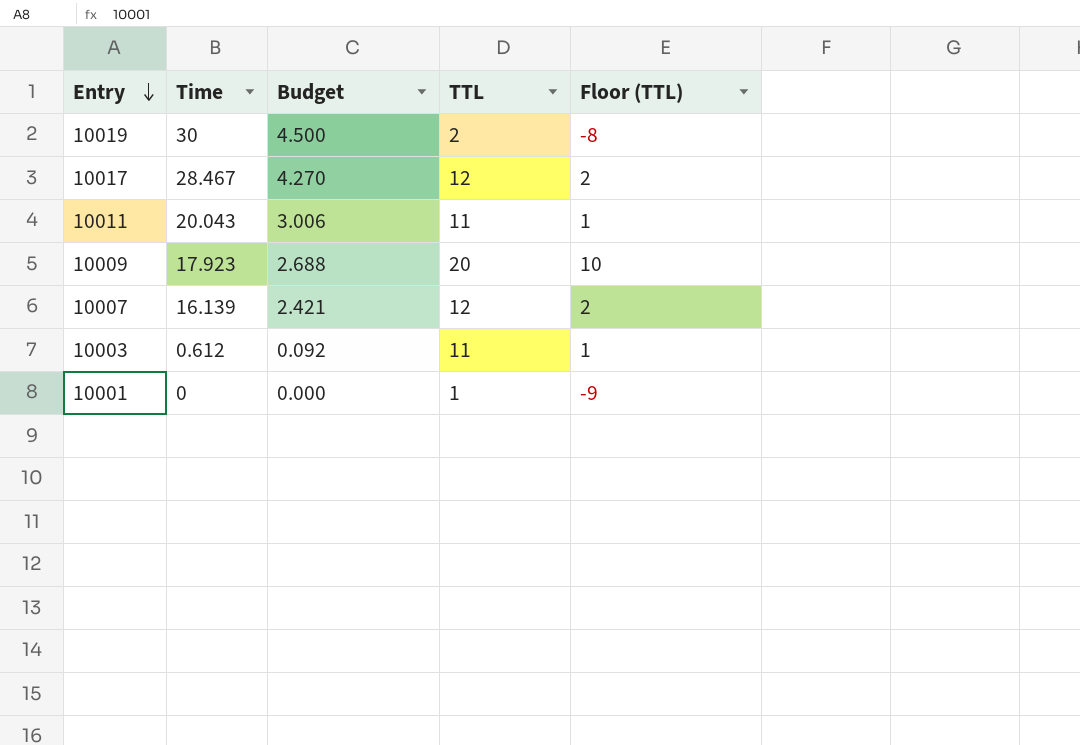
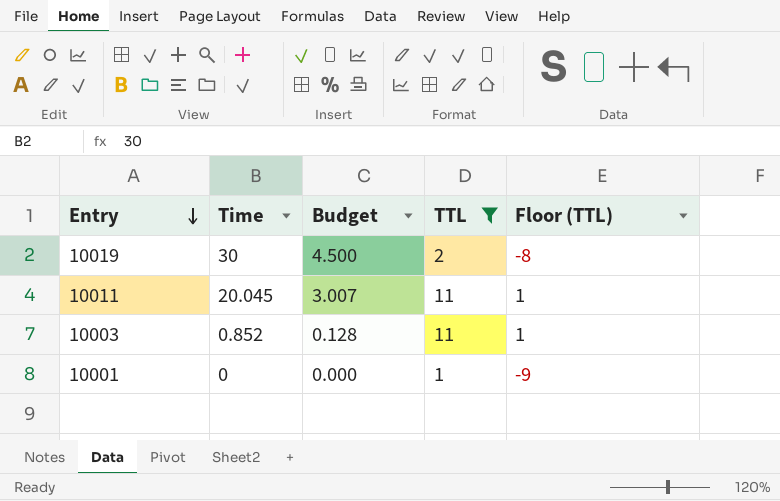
filter: none -> TTL <= 11
10011 | Time: 20.043 -> 20.045
10011 | Budget: 3.006 -> 3.007
10003 | Time: 0.612 -> 0.852
10003 | Budget: 0.092 -> 0.128

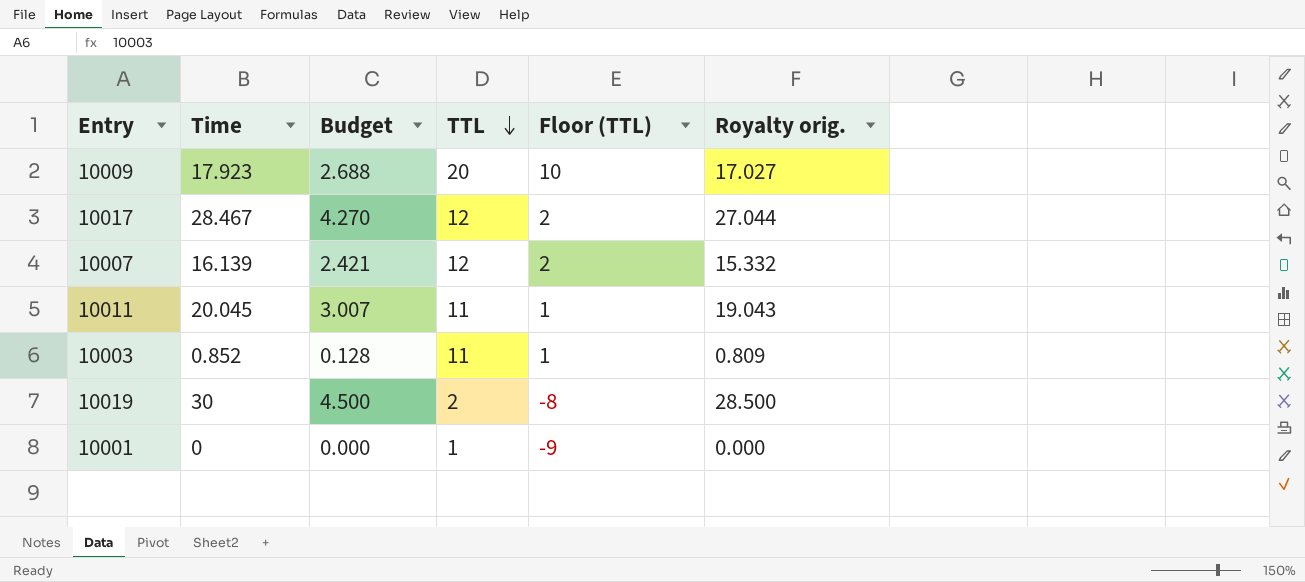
filter: TTL <= 11 -> none
row order: Entry descending -> TTL descending
column Royalty orig. | formula: none -> [Time] * 0.95

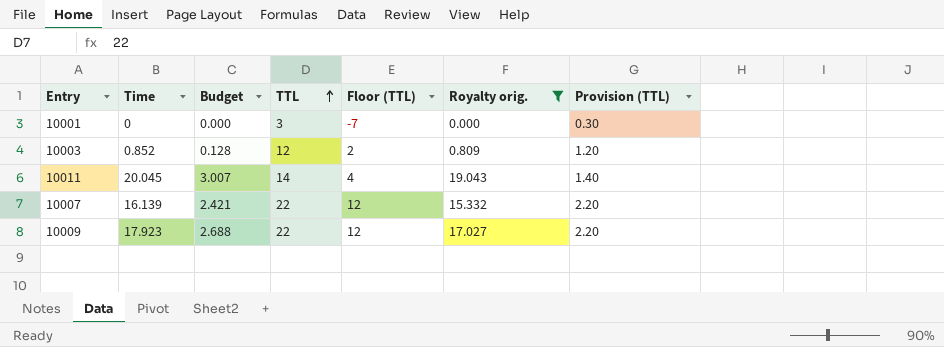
filter: none -> Royalty orig. <= 19.043
row order: TTL descending -> TTL ascending
column Provision (TTL) | formula: none -> [TTL] * 0.1
10001 | TTL: 1 -> 3
10001 | Floor (TTL): -9 -> -7
10003 | TTL: 11 -> 12
10003 | Floor (TTL): 1 -> 2
10011 | TTL: 11 -> 14
10011 | Floor (TTL): 1 -> 4
10007 | TTL: 12 -> 22
10007 | Floor (TTL): 2 -> 12
10009 | TTL: 20 -> 22
10009 | Floor (TTL): 10 -> 12

